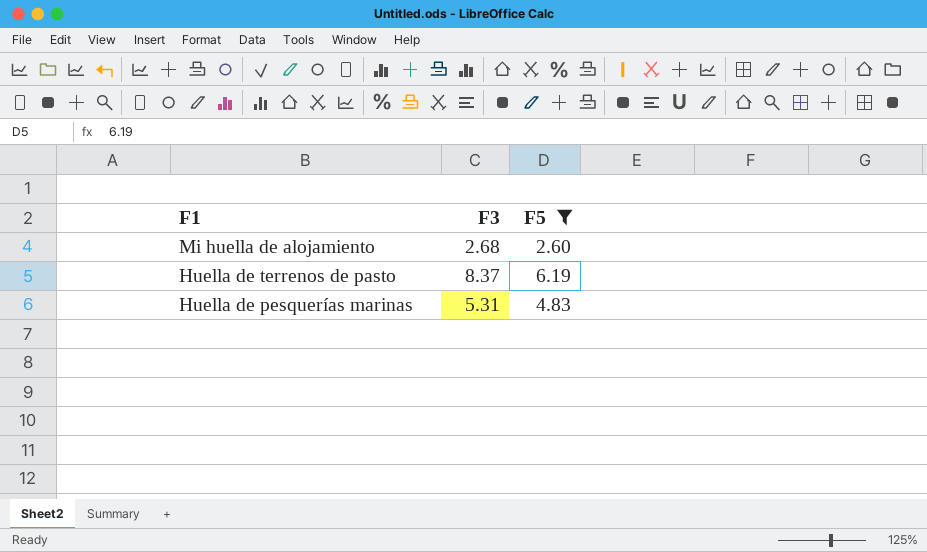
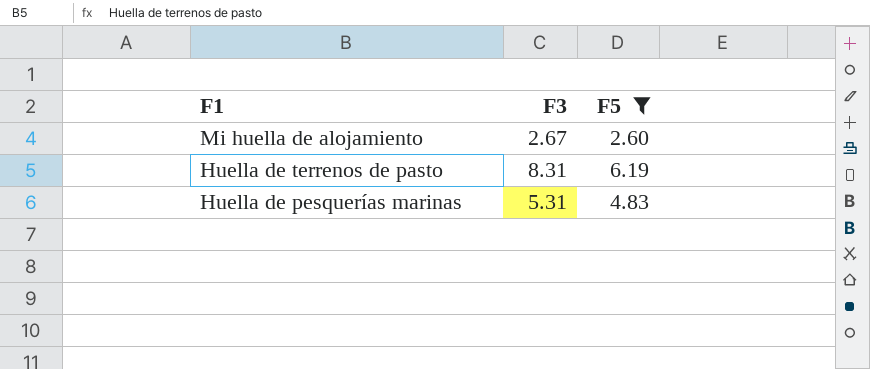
Mi huella de alojamiento | F3: 2.68 -> 2.67
Huella de terrenos de pasto | F3: 8.37 -> 8.31

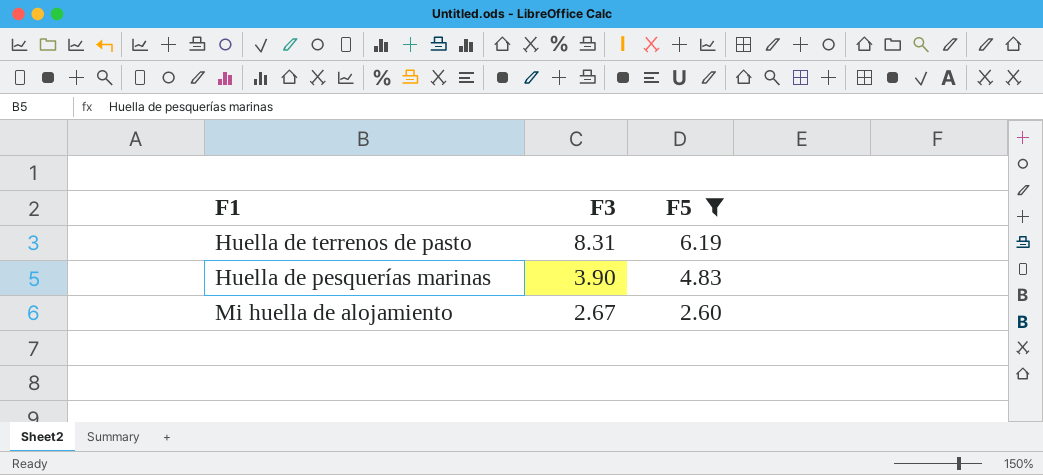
row order: F1 descending -> F3 descending
Huella de pesquerías marinas | F3: 5.31 -> 3.90

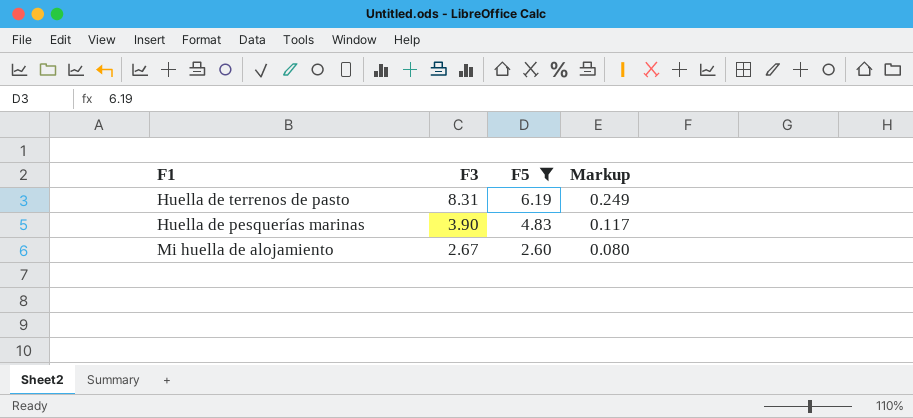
column Markup | formula: none -> [F3] * 0.03

